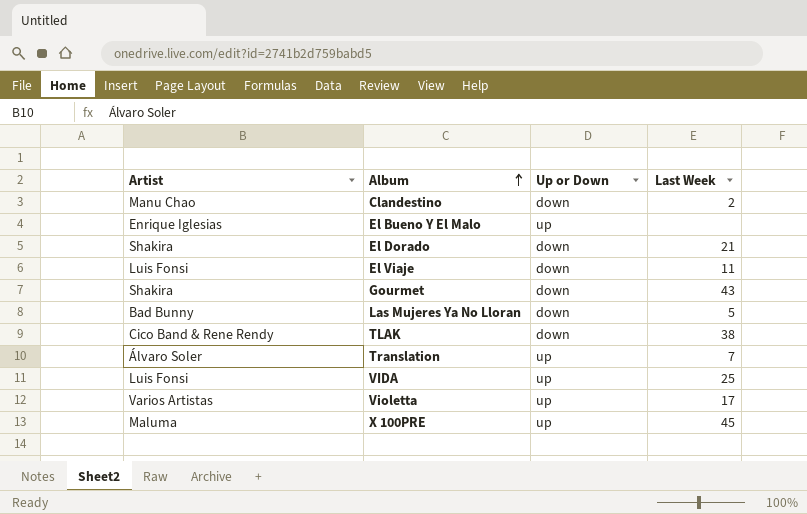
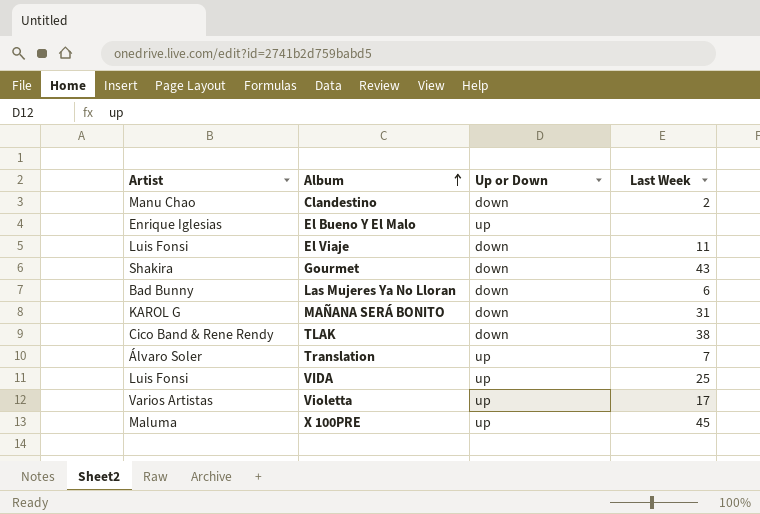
row El Dorado: Shakira | down | 21 -> none
Las Mujeres Ya No Lloran | Last Week: 5 -> 6
row MAÑANA SERÁ BONITO: none -> KAROL G | down | 31

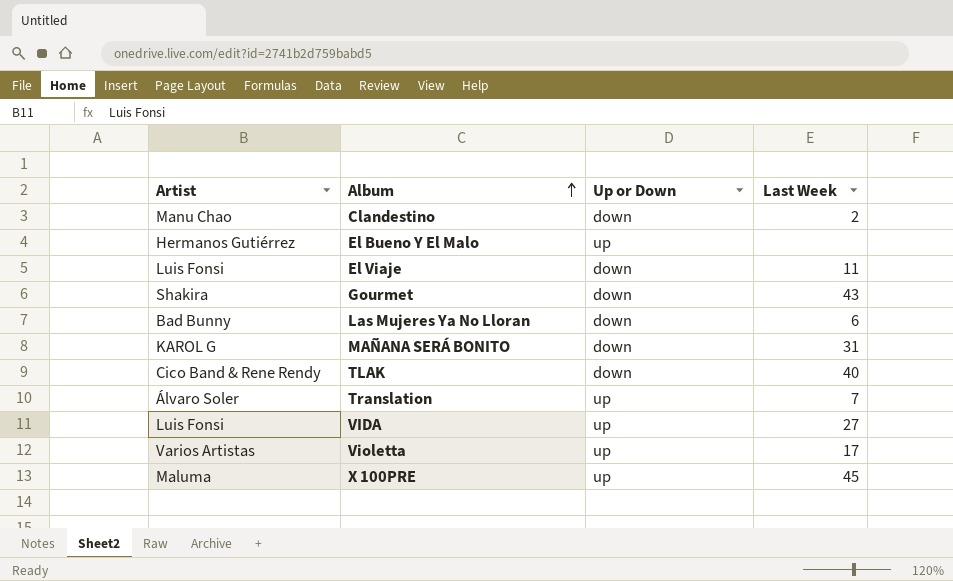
El Bueno Y El Malo | Artist: Enrique Iglesias -> Hermanos Gutiérrez
TLAK | Last Week: 38 -> 40
VIDA | Last Week: 25 -> 27

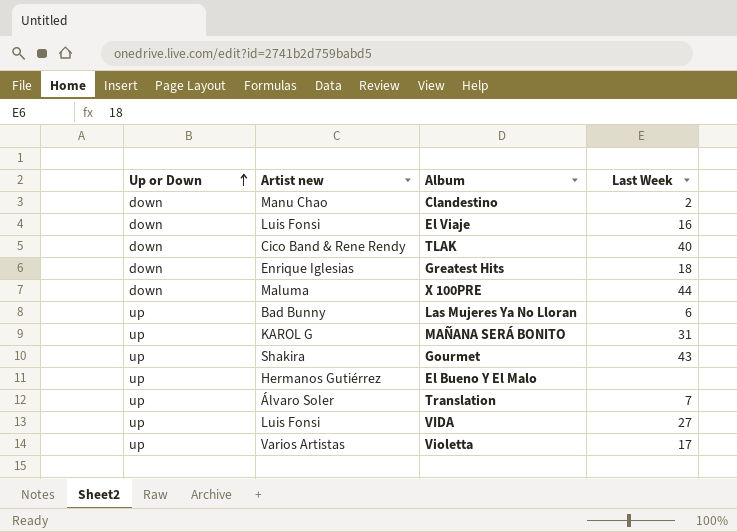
row order: Album ascending -> Up or Down ascending
column Up or Down | position: 3 -> 1
column name: Artist -> Artist new
El Viaje | Last Week: 11 -> 16
row Greatest Hits: none -> down | Enrique Iglesias | 18
X 100PRE | Up or Down: up -> down
X 100PRE | Last Week: 45 -> 44
Las Mujeres Ya No Lloran | Up or Down: down -> up
MAÑANA SERÁ BONITO | Up or Down: down -> up
Gourmet | Up or Down: down -> up

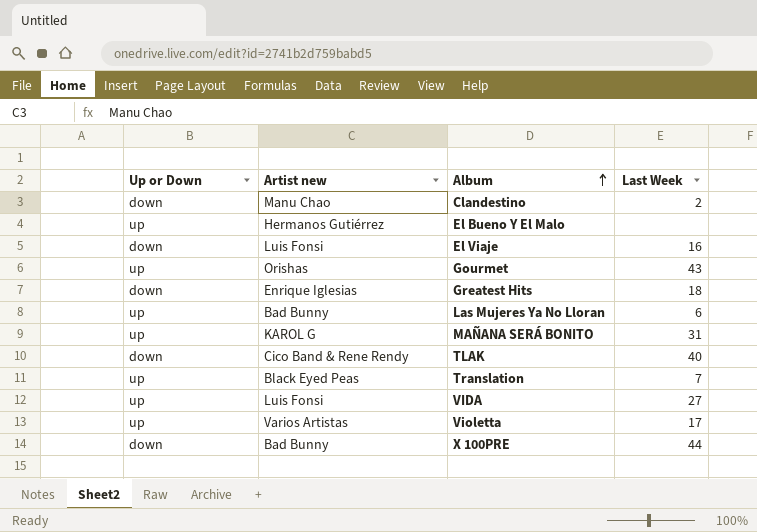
row order: Up or Down ascending -> Album ascending
Gourmet | Artist new: Shakira -> Orishas
Translation | Artist new: Álvaro Soler -> Black Eyed Peas
X 100PRE | Artist new: Maluma -> Bad Bunny

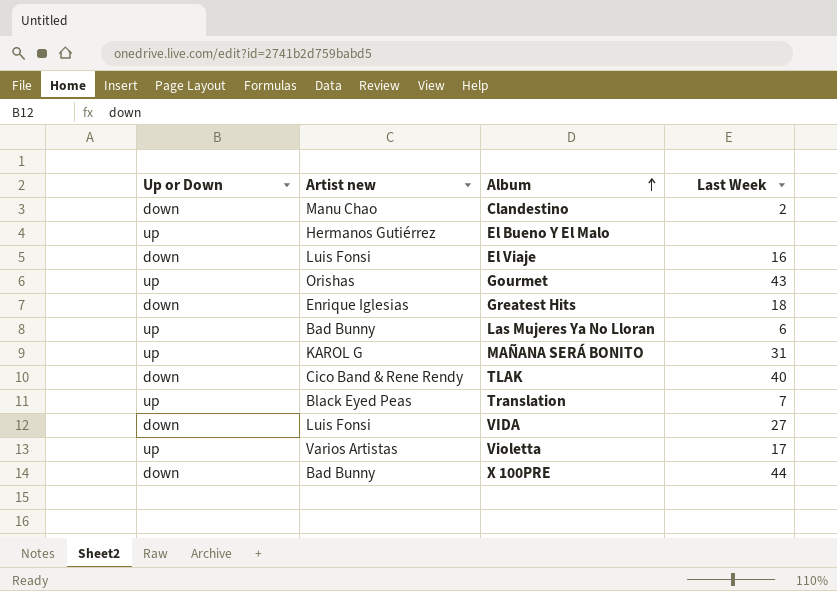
VIDA | Up or Down: up -> down

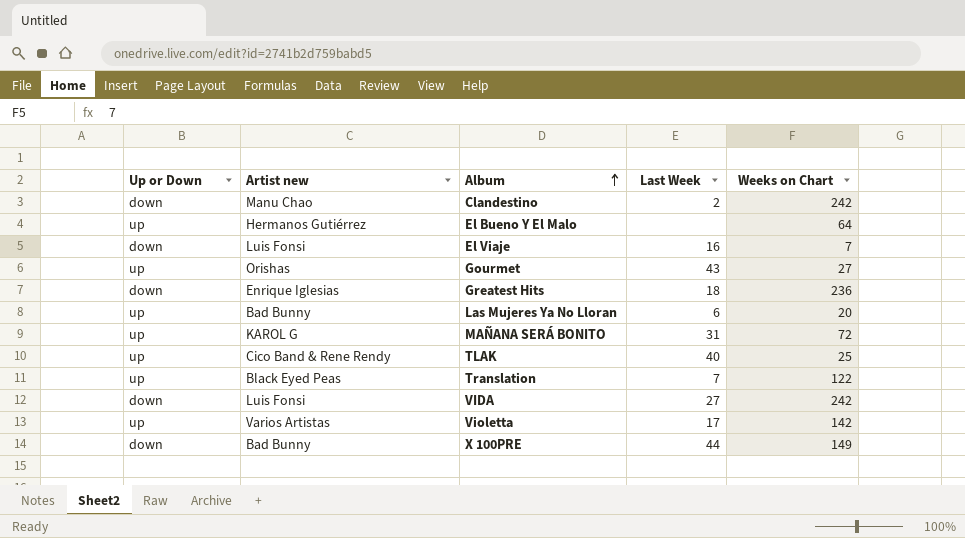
column Weeks on Chart | position: none -> 5
TLAK | Up or Down: down -> up

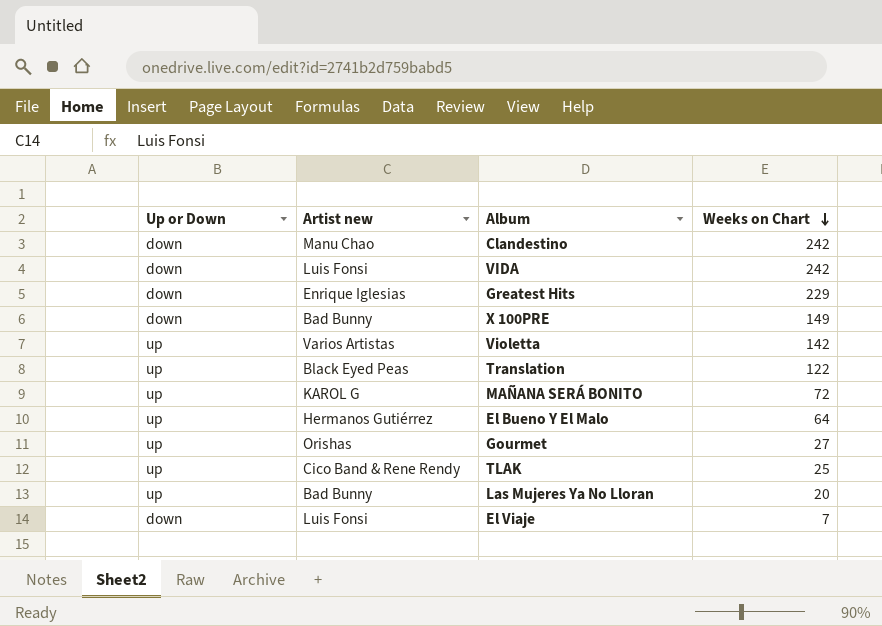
row order: Album ascending -> Weeks on Chart descending
column Last Week | position: 4 -> none
Greatest Hits | Weeks on Chart: 236 -> 229

